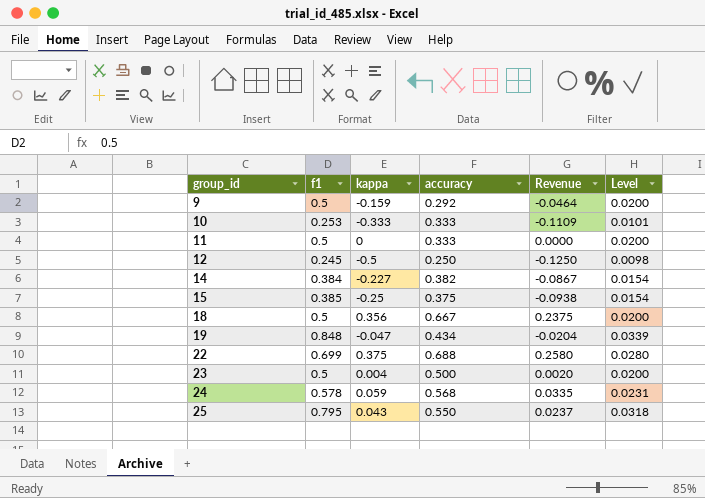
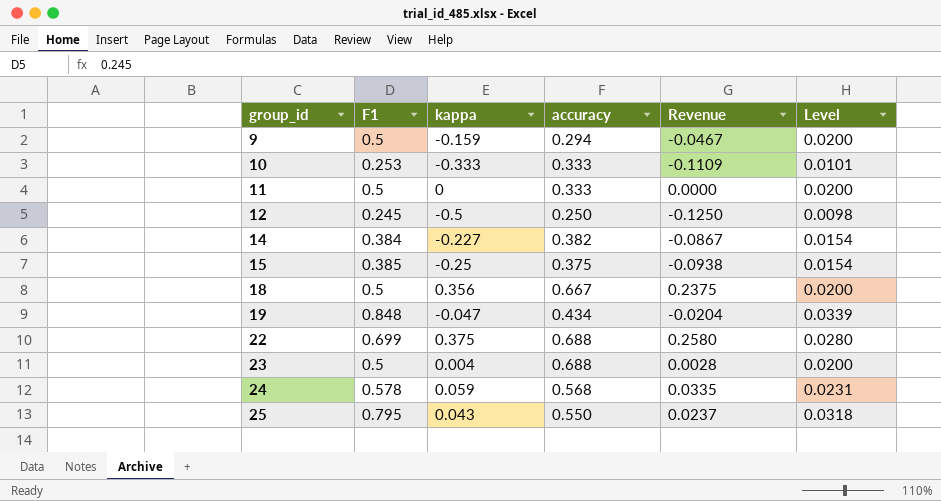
column name: f1 -> F1
9 | accuracy: 0.292 -> 0.294
9 | Revenue: -0.0464 -> -0.0467
23 | accuracy: 0.500 -> 0.688
23 | Revenue: 0.0020 -> 0.0028

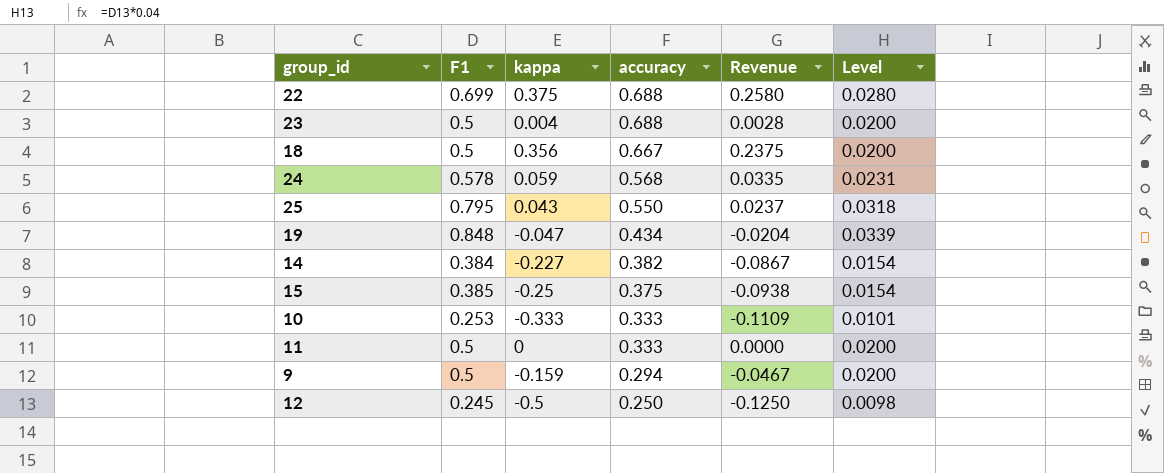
row order: group_id ascending -> accuracy descending

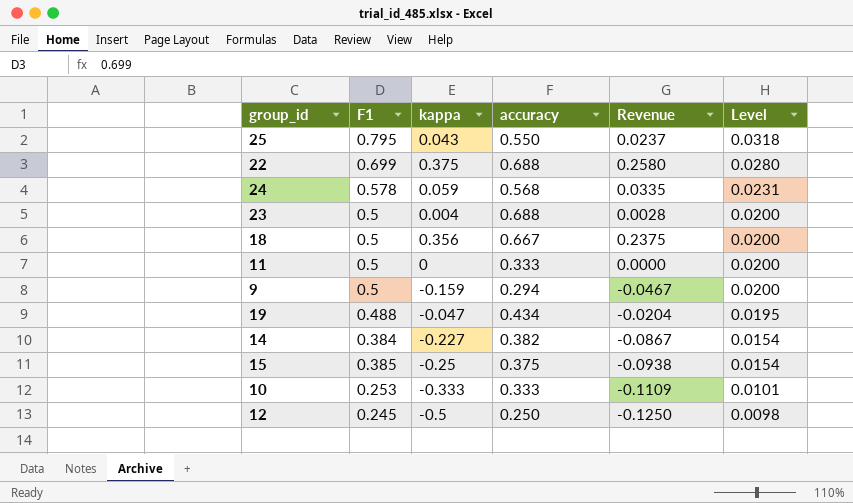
row order: accuracy descending -> Level descending
19 | F1: 0.848 -> 0.488
19 | Level: 0.0339 -> 0.0195

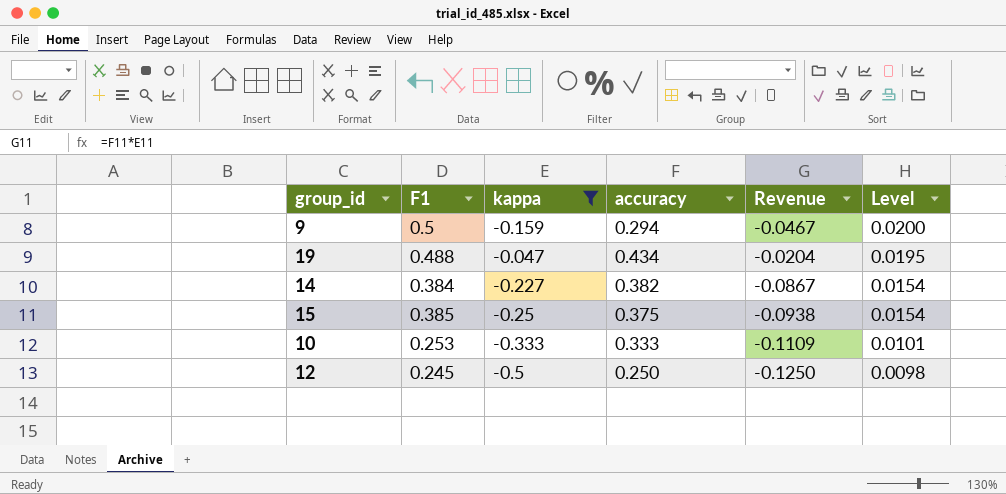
filter: none -> kappa <= -0.047

